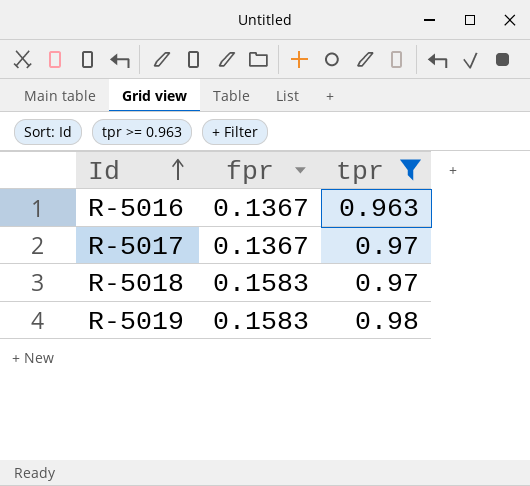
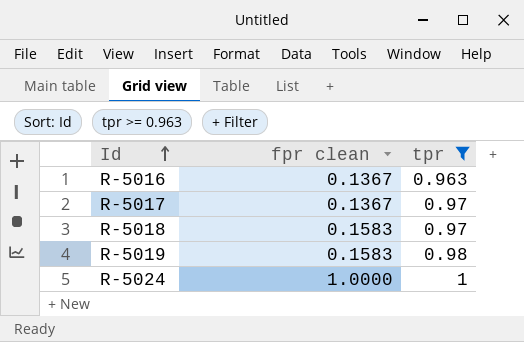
column name: fpr -> fpr clean
row R-5024: none -> 1.0000 | 1

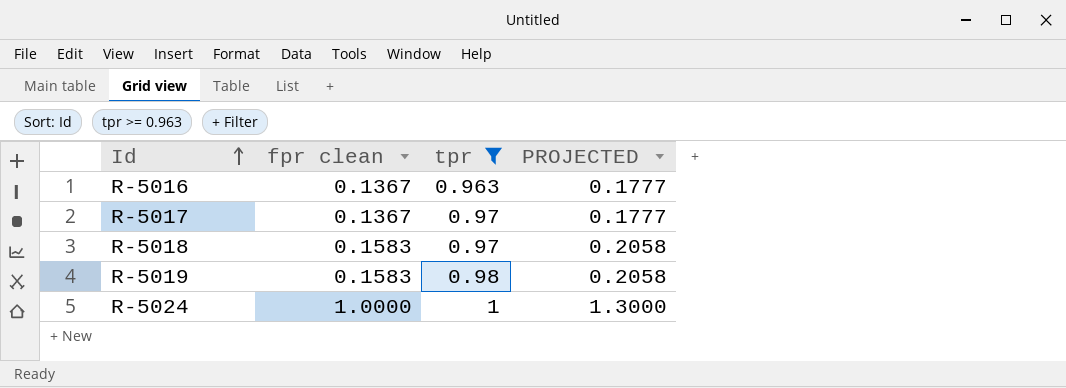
column PROJECTED | formula: none -> [fpr clean] * 1.3

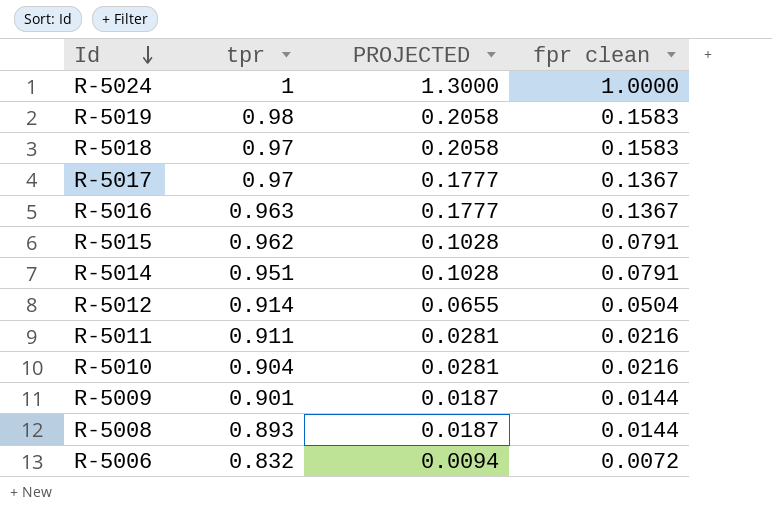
filter: tpr >= 0.963 -> none
row order: Id ascending -> Id descending
column fpr clean | position: 2 -> 4

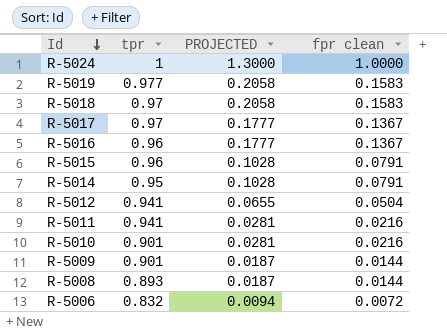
R-5019 | tpr: 0.98 -> 0.977
R-5016 | tpr: 0.963 -> 0.96
R-5015 | tpr: 0.962 -> 0.96
R-5014 | tpr: 0.951 -> 0.95
R-5012 | tpr: 0.914 -> 0.941
R-5011 | tpr: 0.911 -> 0.941
R-5010 | tpr: 0.904 -> 0.901

